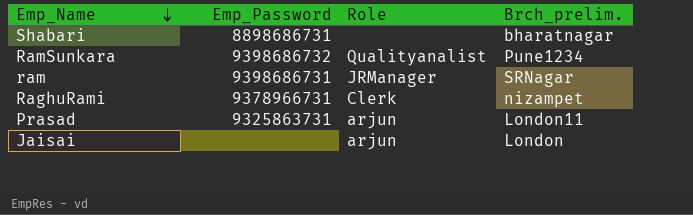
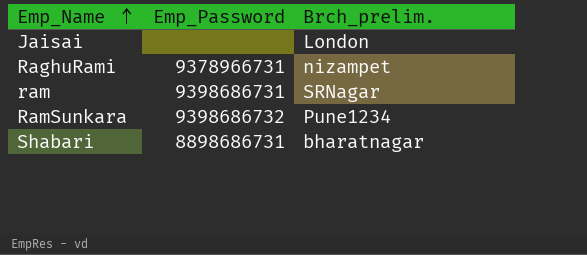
row order: Emp_Name descending -> Emp_Name ascending
column Role | position: 3 -> none
row Prasad: 9325863731 | arjun | London11 -> none

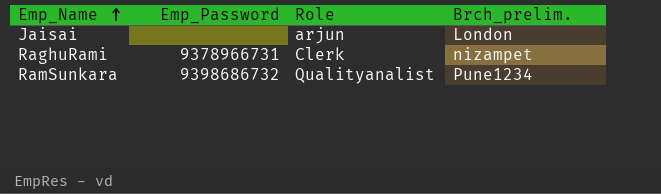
column Role | position: none -> 3
row ram: 9398686731 | SRNagar -> none
row Shabari: 8898686731 | bharatnagar -> none

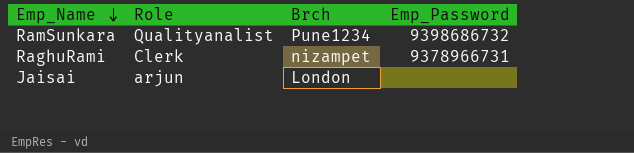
row order: Emp_Name ascending -> Emp_Name descending
column name: Brch_prelim. -> Brch
column Emp_Password | position: 2 -> 4

